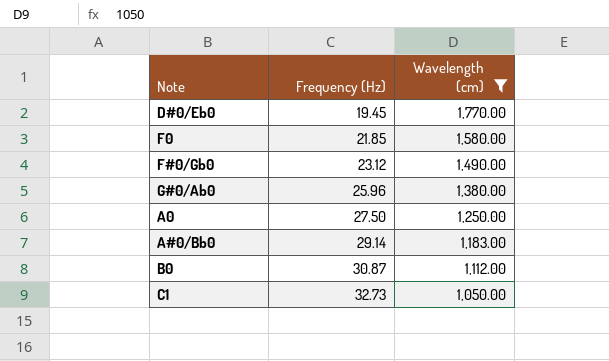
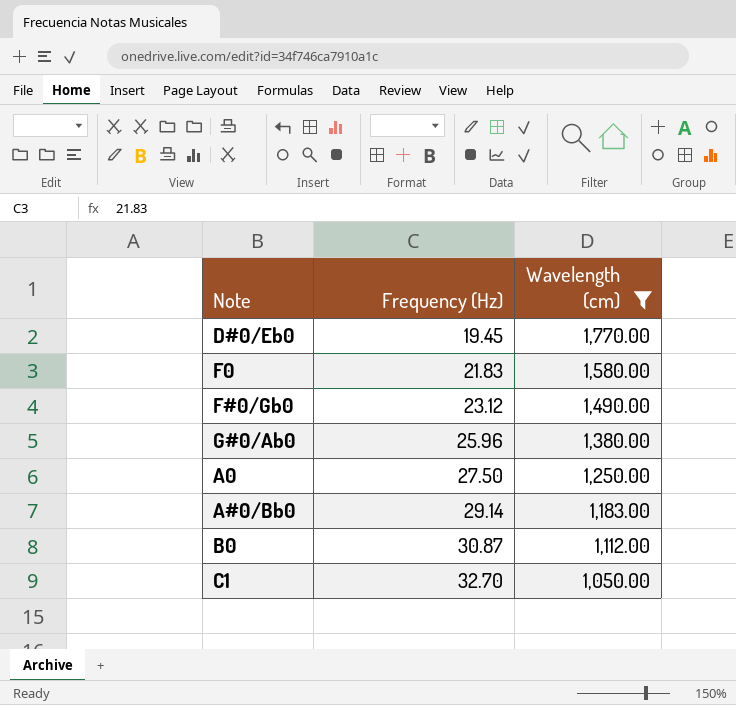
F0 | Frequency (Hz): 21.85 -> 21.83
C1 | Frequency (Hz): 32.73 -> 32.70

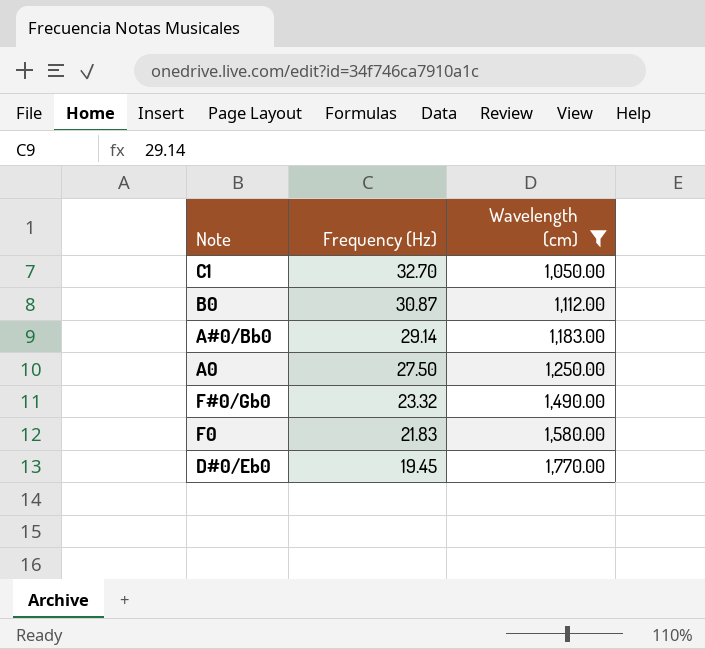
row order: Frequency (Hz) ascending -> Frequency (Hz) descending
row G#0/Ab0: 25.96 | 1,380.00 -> none
F#0/Gb0 | Frequency (Hz): 23.12 -> 23.32

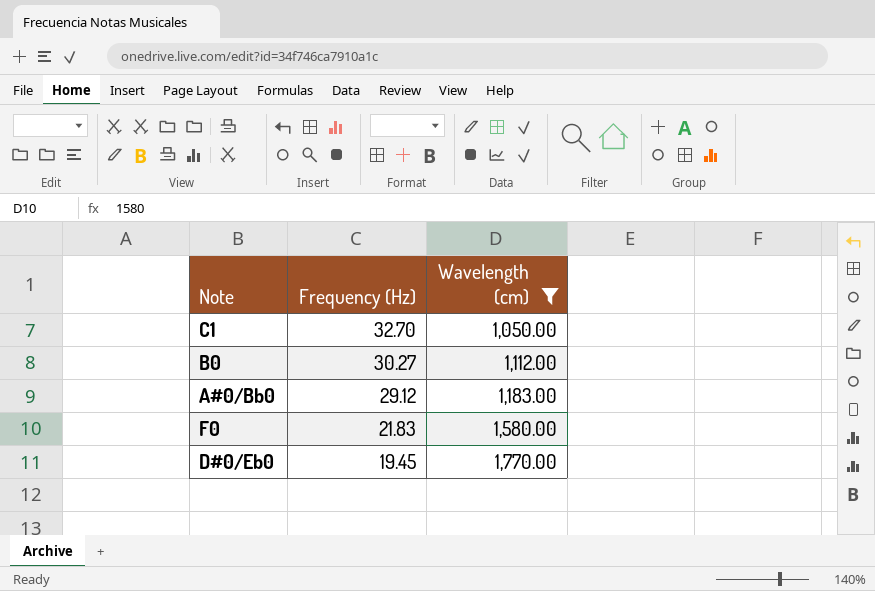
row A0: 27.50 | 1,250.00 -> none
row F#0/Gb0: 23.32 | 1,490.00 -> none
B0 | Frequency (Hz): 30.87 -> 30.27
A#0/Bb0 | Frequency (Hz): 29.14 -> 29.12

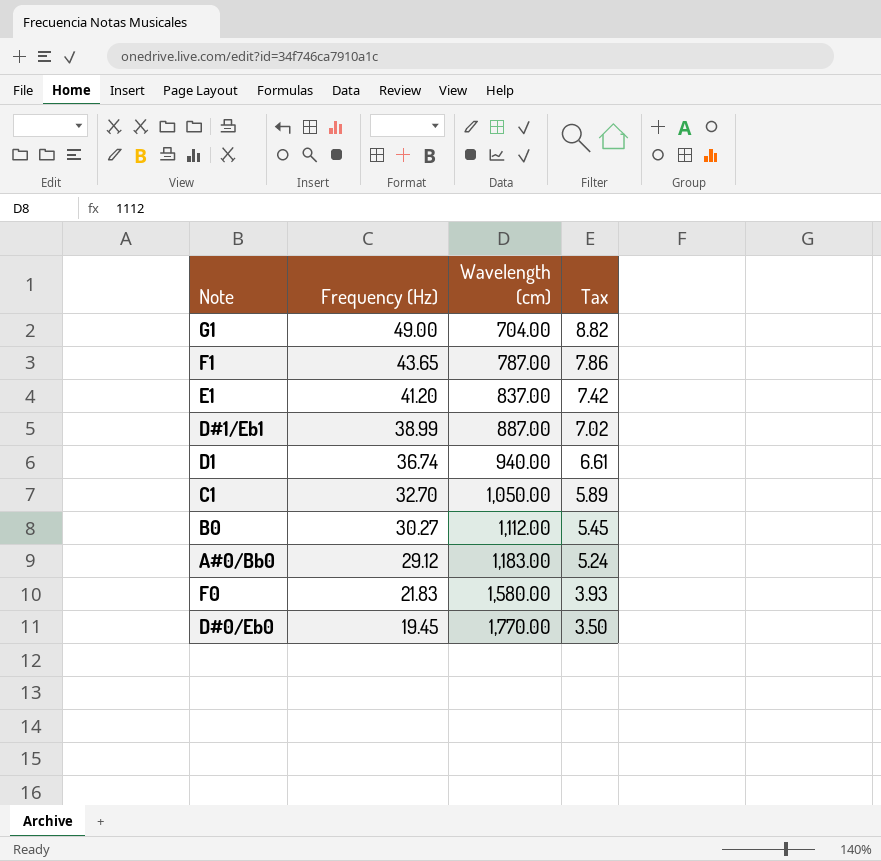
filter: Wavelength (cm) >= 1,050.00 -> none
column Tax | formula: none -> [Frequency (Hz)] * 0.18

